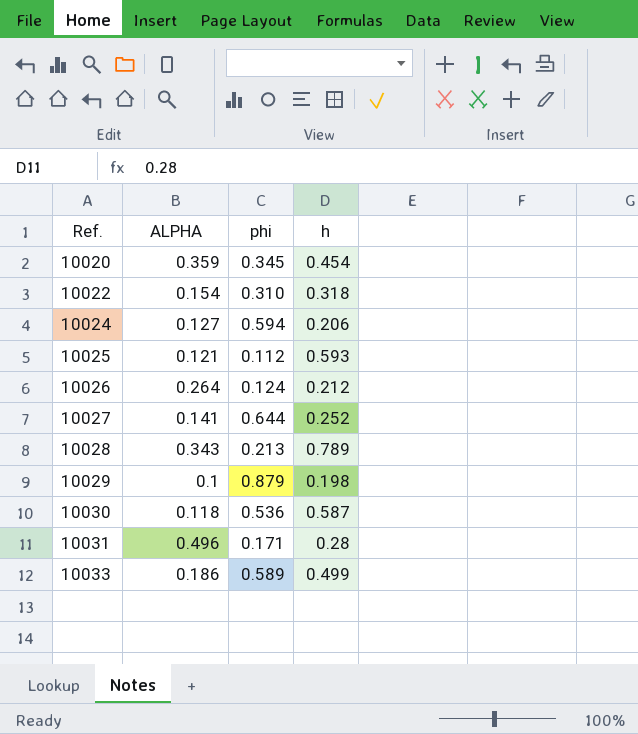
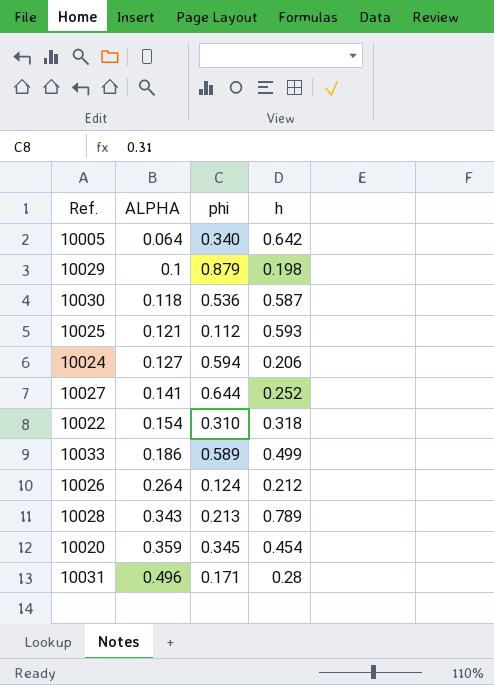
row order: Ref. ascending -> ALPHA ascending
row 10005: none -> 0.064 | 0.340 | 0.642

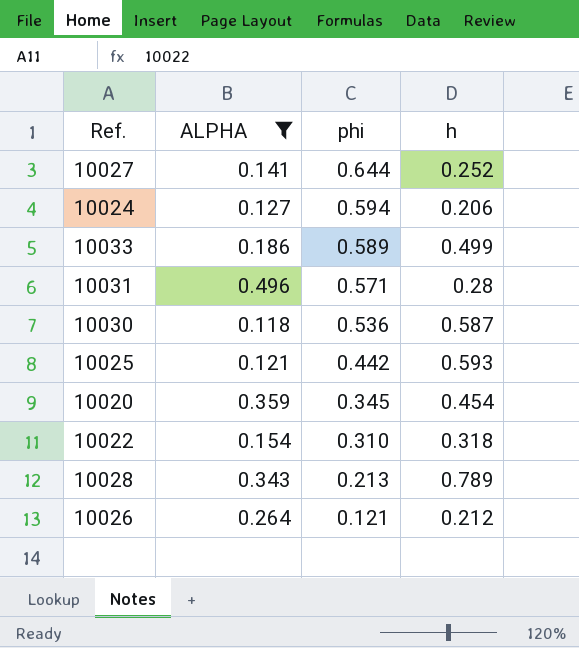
filter: none -> ALPHA >= 0.118
row order: ALPHA ascending -> phi descending
10031 | phi: 0.171 -> 0.571
10025 | phi: 0.112 -> 0.442
10026 | phi: 0.124 -> 0.121

